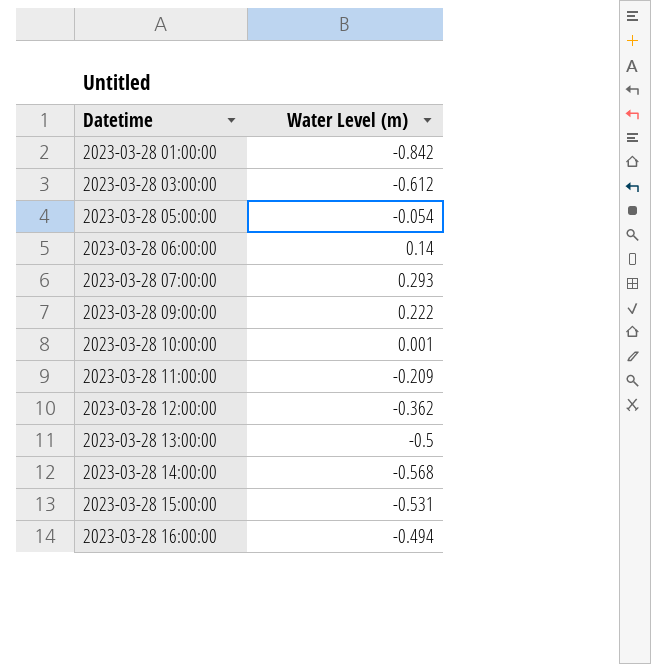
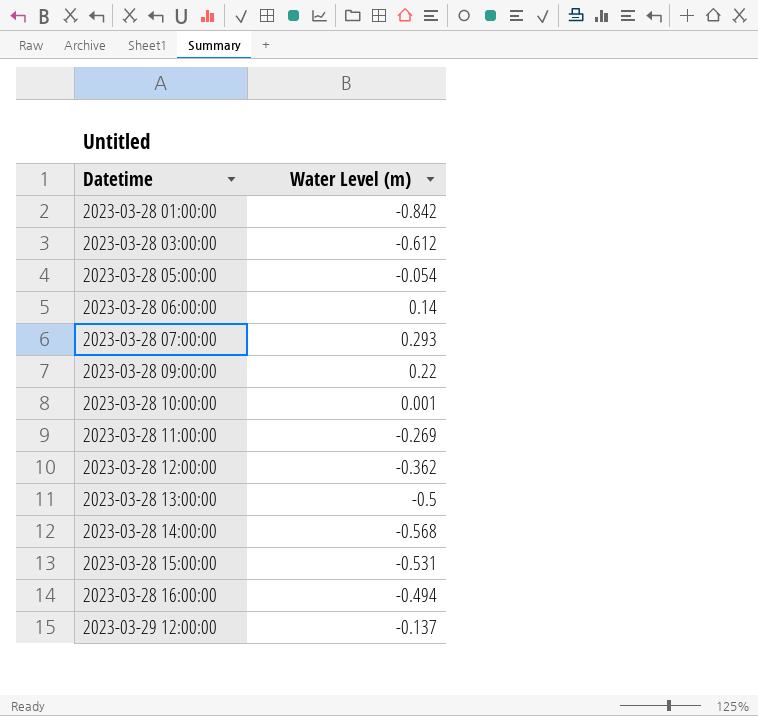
2023-03-28 09:00:00 | Water Level (m): 0.222 -> 0.22
2023-03-28 11:00:00 | Water Level (m): -0.209 -> -0.269
row 2023-03-29 12:00:00: none -> -0.137

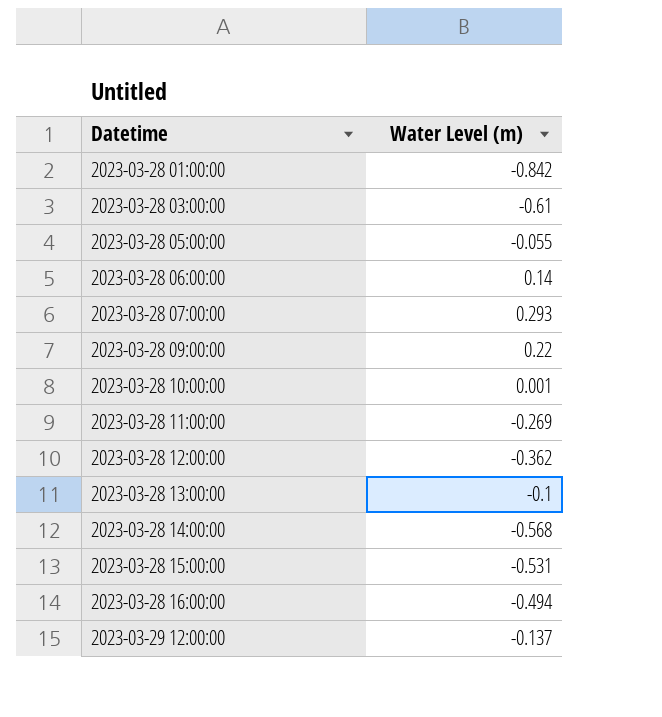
2023-03-28 03:00:00 | Water Level (m): -0.612 -> -0.61
2023-03-28 05:00:00 | Water Level (m): -0.054 -> -0.055
2023-03-28 13:00:00 | Water Level (m): -0.5 -> -0.1

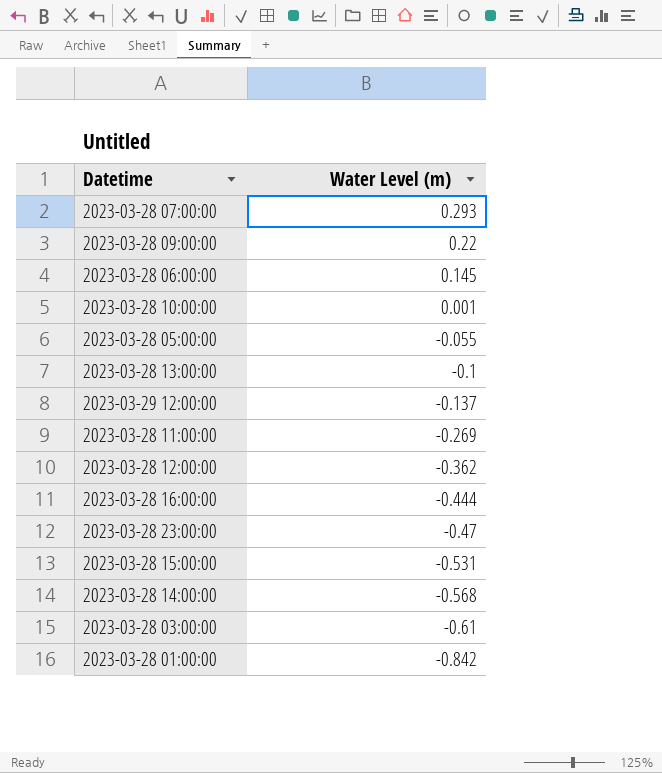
row order: Datetime ascending -> Water Level (m) descending
2023-03-28 06:00:00 | Water Level (m): 0.14 -> 0.145
2023-03-28 16:00:00 | Water Level (m): -0.494 -> -0.444
row 2023-03-28 23:00:00: none -> -0.47

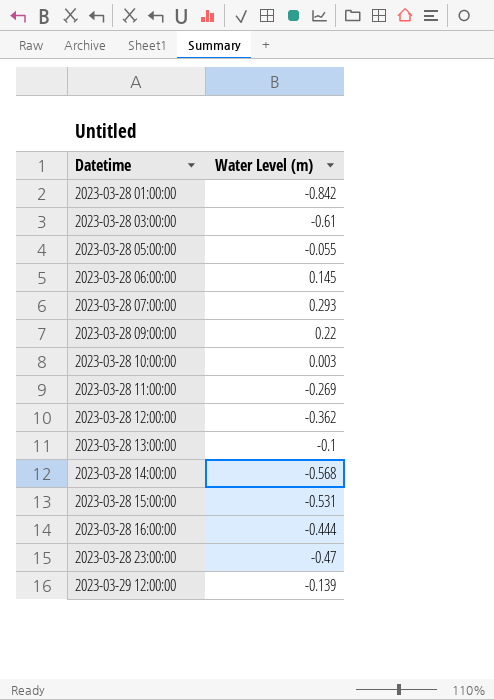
row order: Water Level (m) descending -> Datetime ascending
2023-03-28 10:00:00 | Water Level (m): 0.001 -> 0.003
2023-03-29 12:00:00 | Water Level (m): -0.137 -> -0.139

